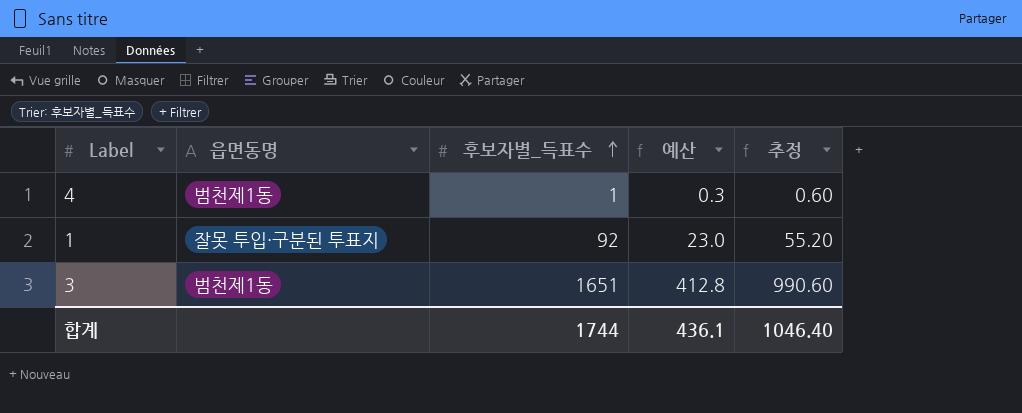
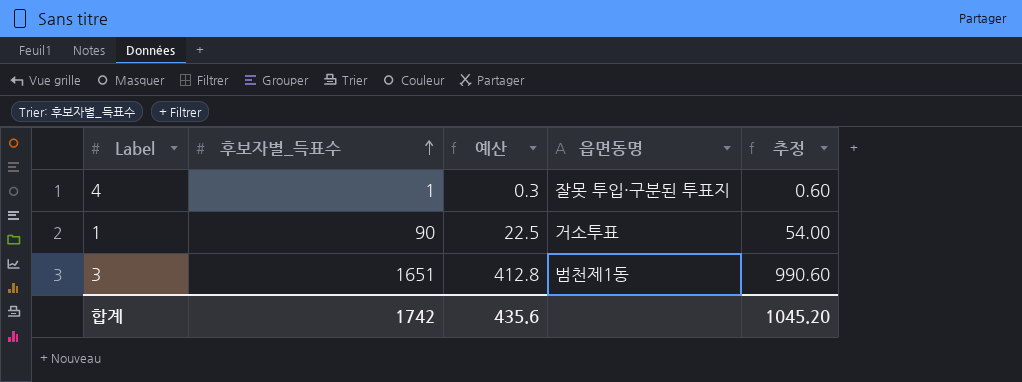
column 읍면동명 | position: 2 -> 4
4 | 읍면동명: 범천제1동 -> 잘못 투입·구분된 투표지
1 | 후보자별_득표수: 92 -> 90
1 | 예산: 23.0 -> 22.5
1 | 읍면동명: 잘못 투입·구분된 투표지 -> 거소투표
1 | 추정: 55.20 -> 54.00
합계 | 후보자별_득표수: 1744 -> 1742
합계 | 예산: 436.1 -> 435.6
합계 | 추정: 1046.40 -> 1045.20

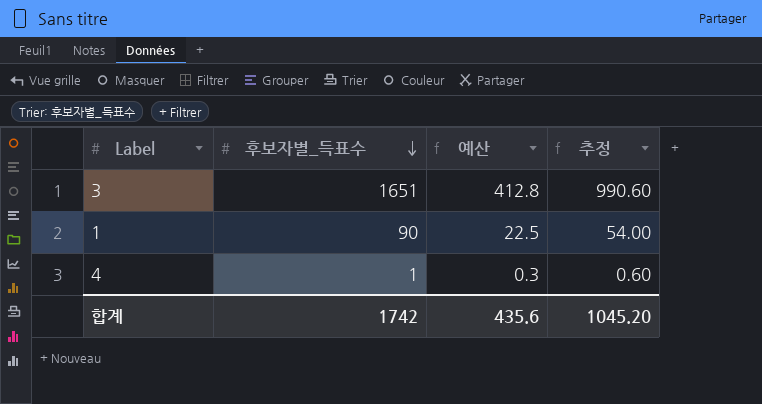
row order: 후보자별_득표수 ascending -> 후보자별_득표수 descending
column 읍면동명 | position: 4 -> none

